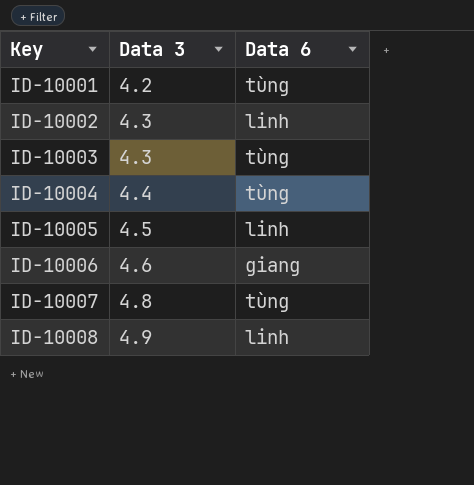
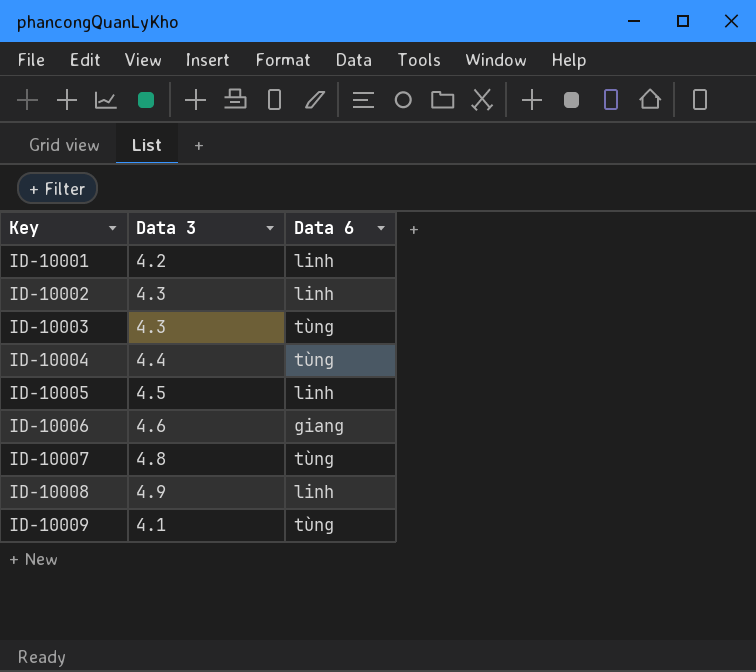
ID-10001 | Data 6: tùng -> linh
row ID-10009: none -> 4.1 | tùng

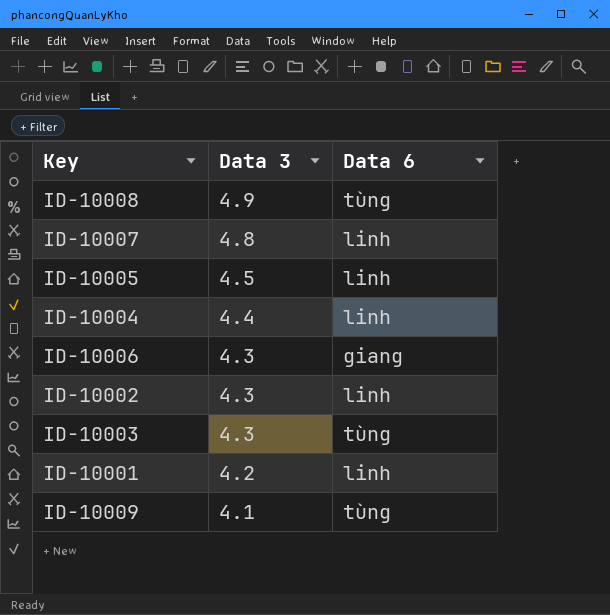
row order: Key ascending -> Data 3 descending
ID-10008 | Data 6: linh -> tùng
ID-10007 | Data 6: tùng -> linh
ID-10004 | Data 6: tùng -> linh
ID-10006 | Data 3: 4.6 -> 4.3

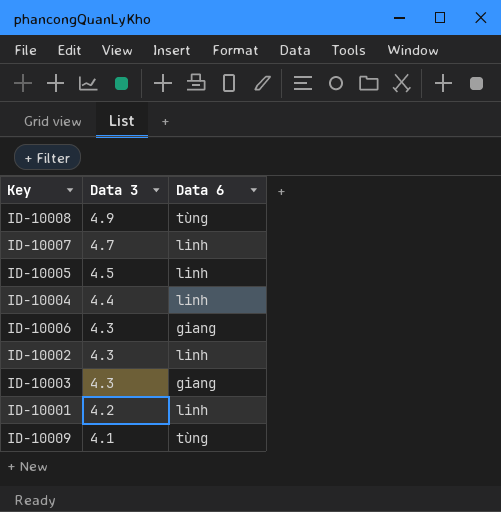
ID-10007 | Data 3: 4.8 -> 4.7
ID-10003 | Data 6: tùng -> giang

